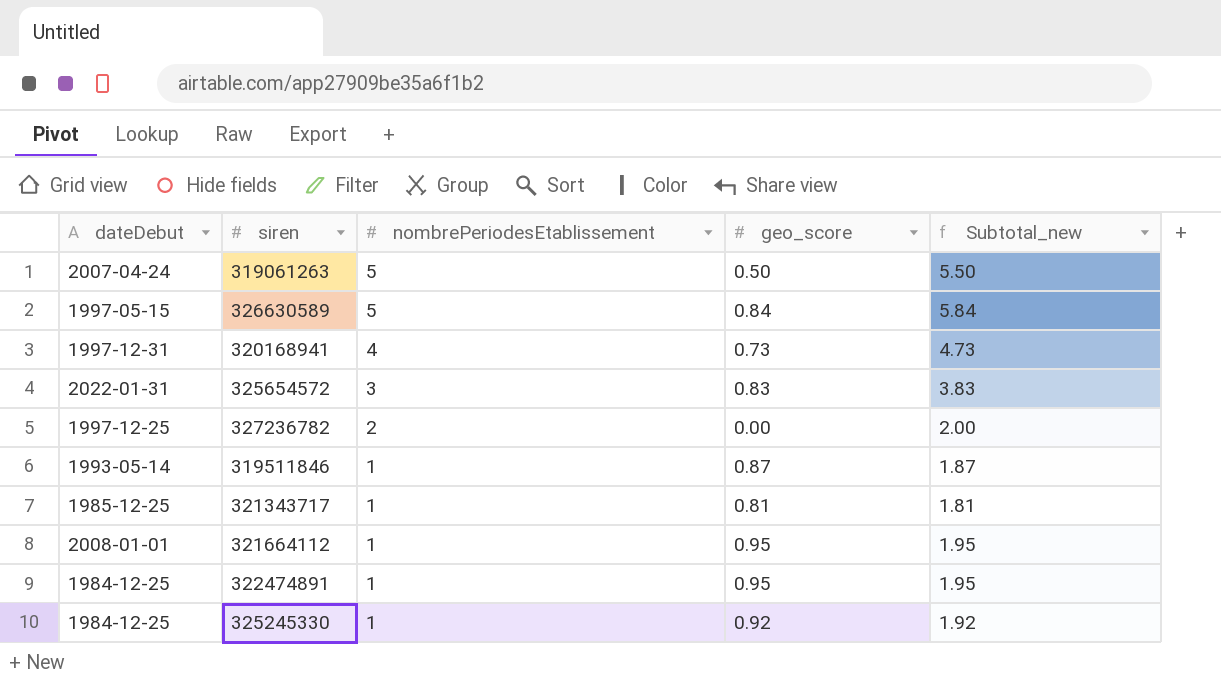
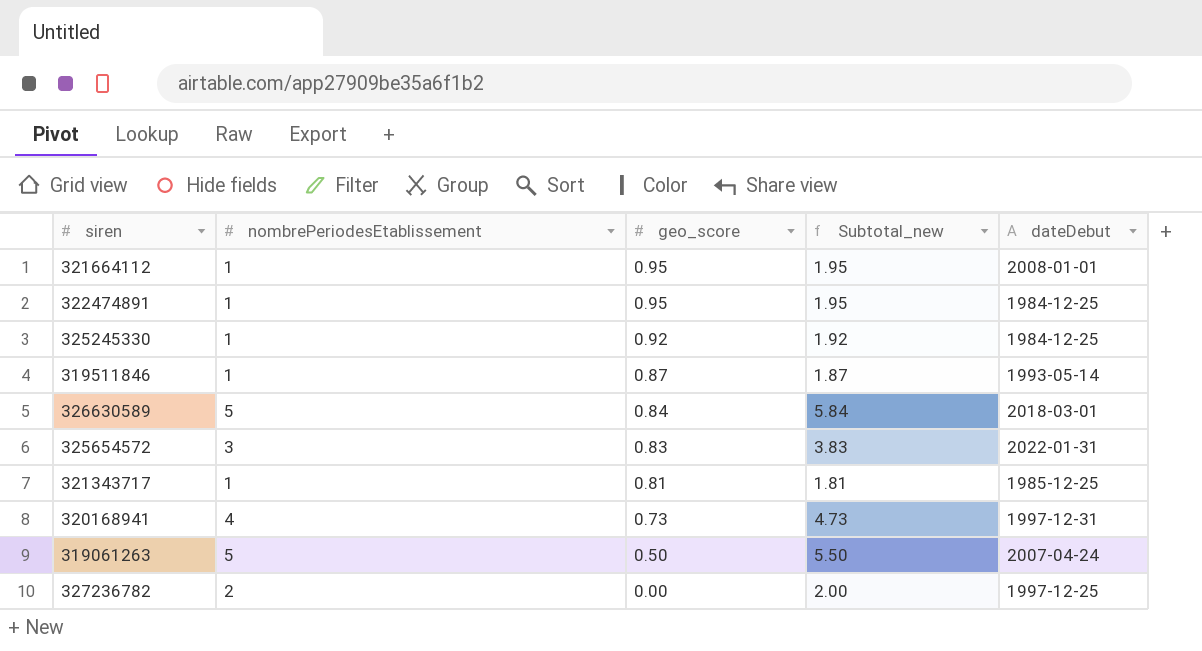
row order: nombrePeriodesEtablissement descending -> geo_score descending
column dateDebut | position: 1 -> 5
326630589 | dateDebut: 1997-05-15 -> 2018-03-01

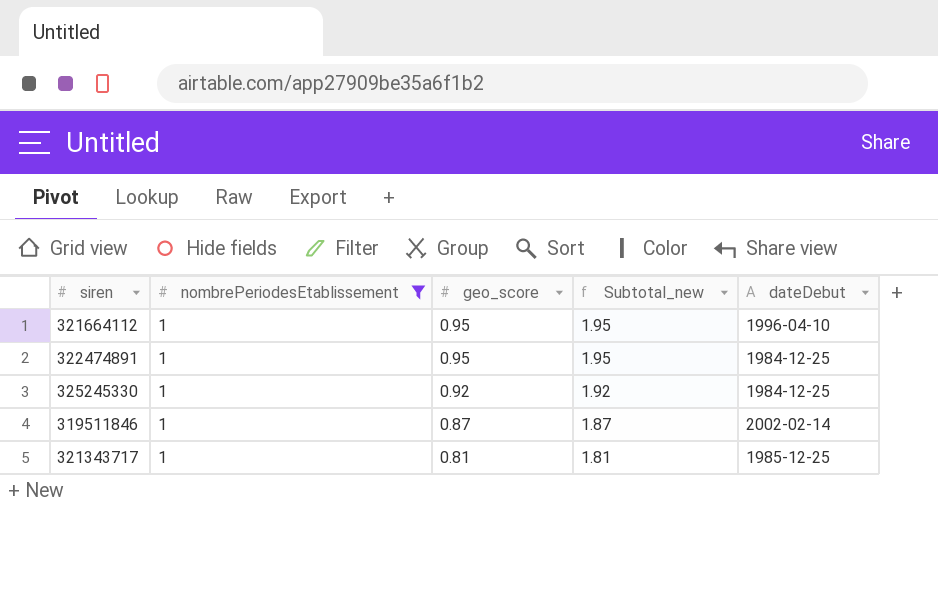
filter: none -> nombrePeriodesEtablissement = 1
321664112 | dateDebut: 2008-01-01 -> 1996-04-10
319511846 | dateDebut: 1993-05-14 -> 2002-02-14

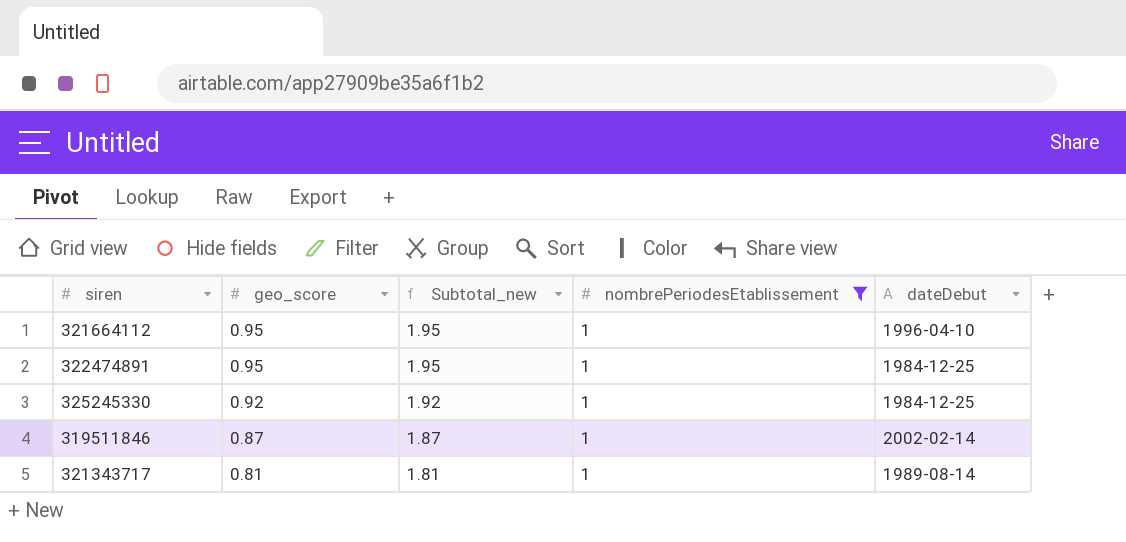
column nombrePeriodesEtablissement | position: 2 -> 4
321343717 | dateDebut: 1985-12-25 -> 1989-08-14

